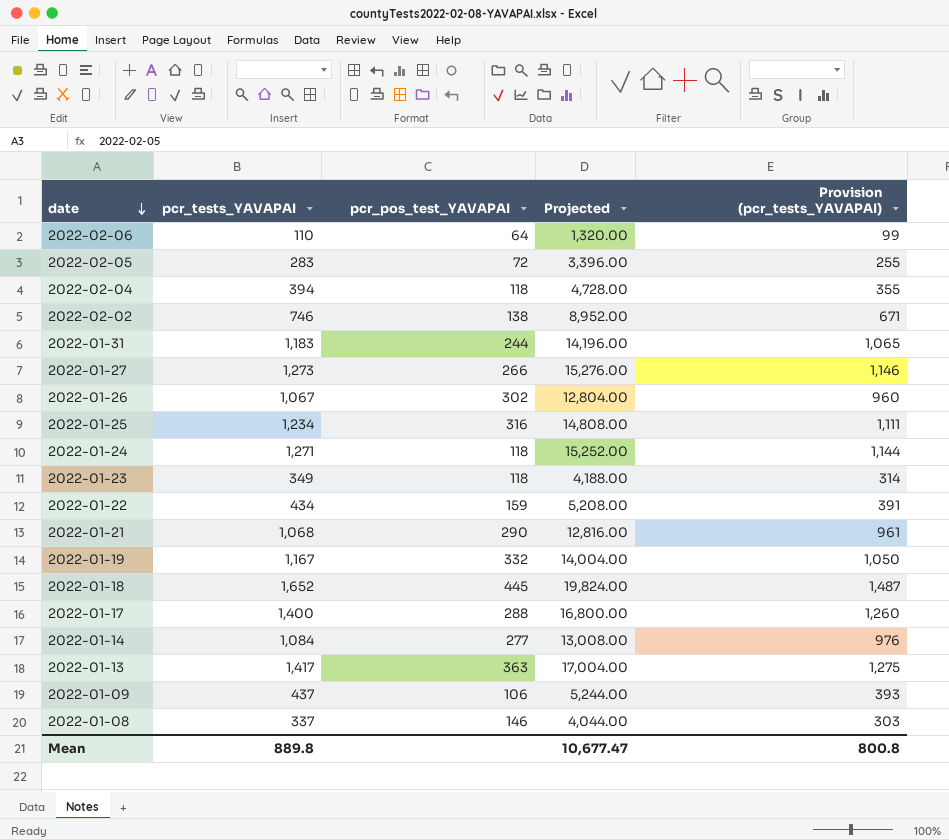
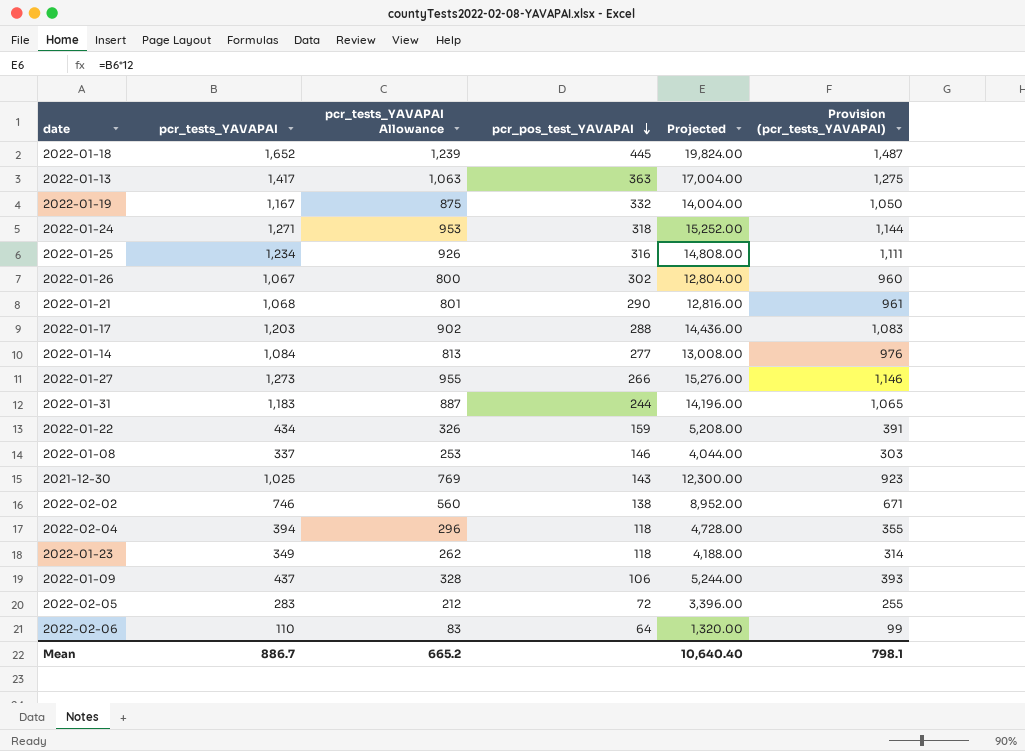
row order: date descending -> pcr_pos_test_YAVAPAI descending
column pcr_tests_YAVAPAI Allowance | formula: none -> [pcr_tests_YAVAPAI] * 0.75
2022-01-24 | pcr_pos_test_YAVAPAI: 118 -> 318
2022-01-17 | pcr_tests_YAVAPAI: 1,400 -> 1,203
2022-01-17 | Projected: 16,800.00 -> 14,436.00
2022-01-17 | Provision (pcr_tests_YAVAPAI): 1,260 -> 1,083
row 2021-12-30: none -> 1,025 | 769 | 143 | 12,300.00 | 923
Mean | pcr_tests_YAVAPAI: 889.8 -> 886.7
Mean | Projected: 10,677.47 -> 10,640.40
Mean | Provision (pcr_tests_YAVAPAI): 800.8 -> 798.1

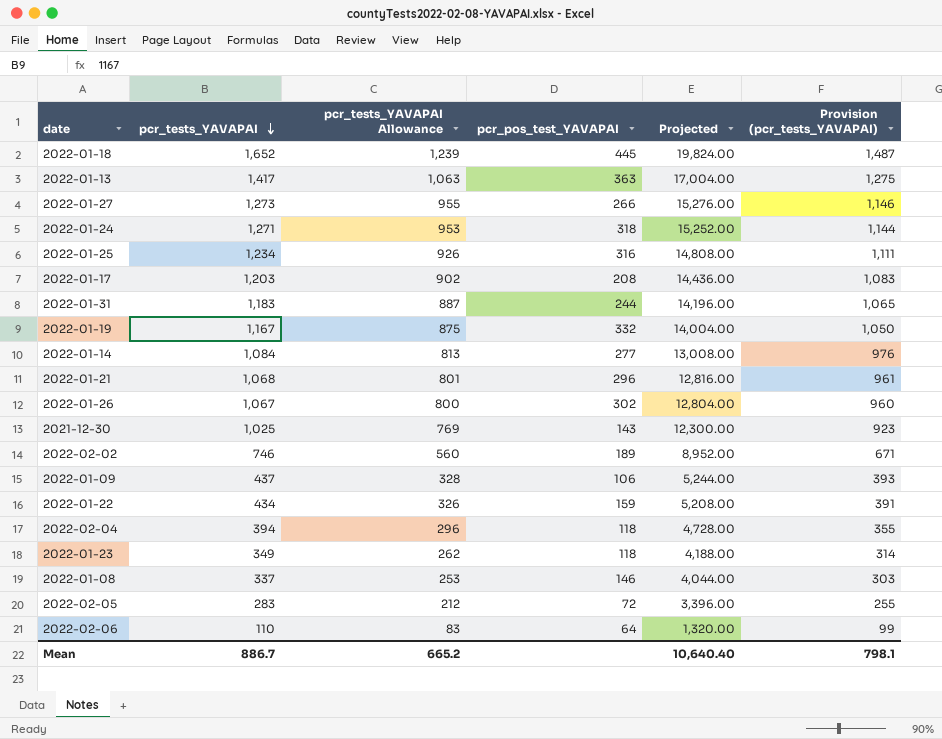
row order: pcr_pos_test_YAVAPAI descending -> pcr_tests_YAVAPAI descending
2022-01-17 | pcr_pos_test_YAVAPAI: 288 -> 208
2022-01-21 | pcr_pos_test_YAVAPAI: 290 -> 296
2022-02-02 | pcr_pos_test_YAVAPAI: 138 -> 189

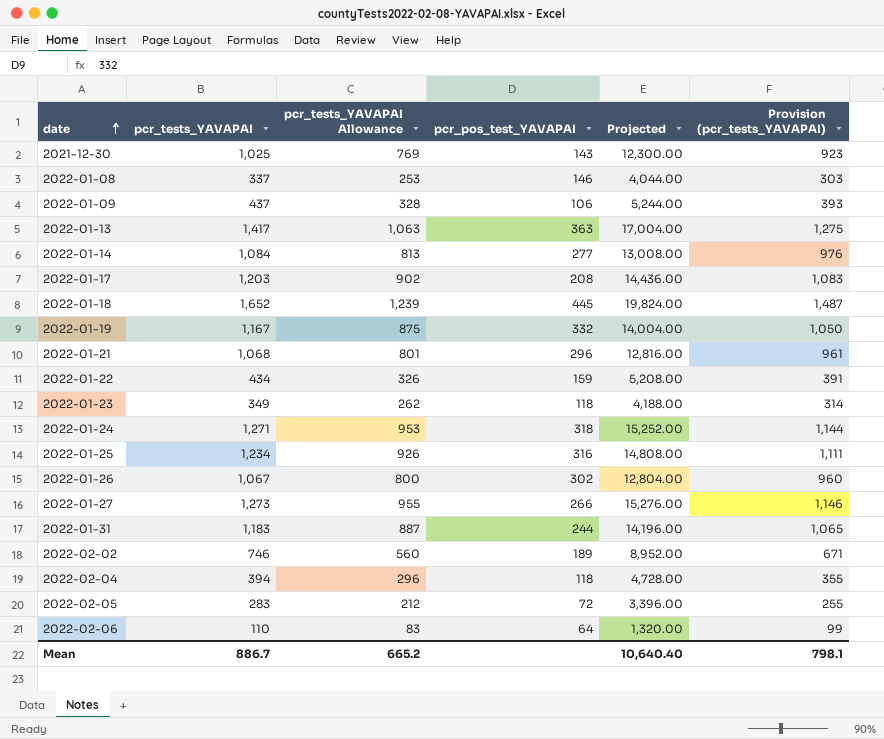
row order: pcr_tests_YAVAPAI descending -> date ascending

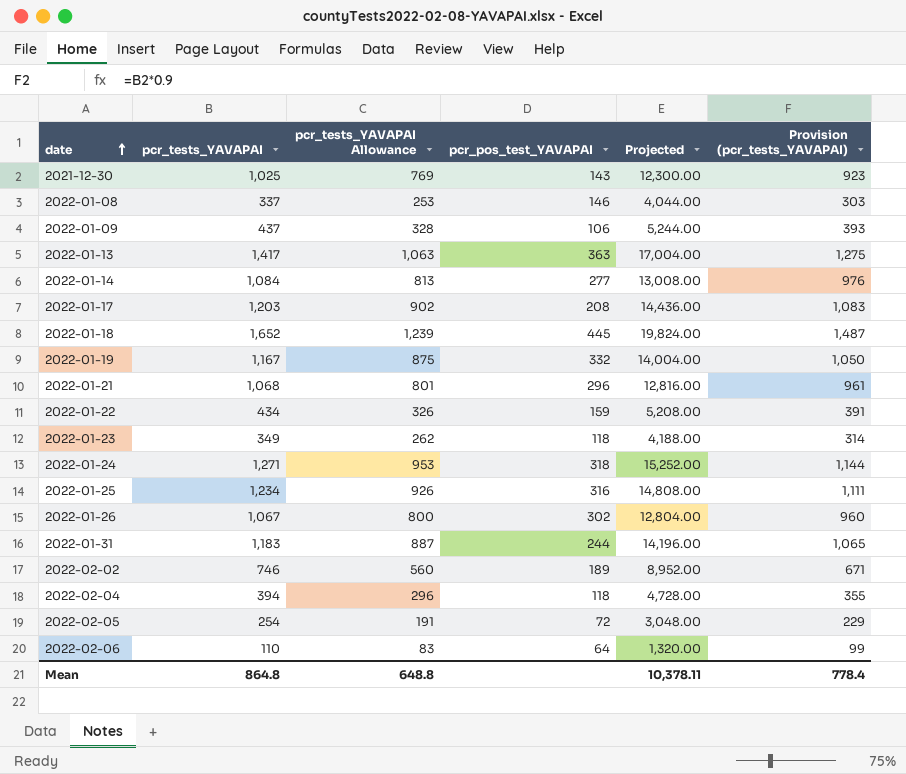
row 2022-01-27: 1,273 | 955 | 266 | 15,276.00 | 1,146 -> none
2022-02-05 | pcr_tests_YAVAPAI: 283 -> 254
2022-02-05 | pcr_tests_YAVAPAI Allowance: 212 -> 191
2022-02-05 | Projected: 3,396.00 -> 3,048.00
2022-02-05 | Provision (pcr_tests_YAVAPAI): 255 -> 229
Mean | pcr_tests_YAVAPAI: 886.7 -> 864.8
Mean | pcr_tests_YAVAPAI Allowance: 665.2 -> 648.8
Mean | Projected: 10,640.40 -> 10,378.11
Mean | Provision (pcr_tests_YAVAPAI): 798.1 -> 778.4

